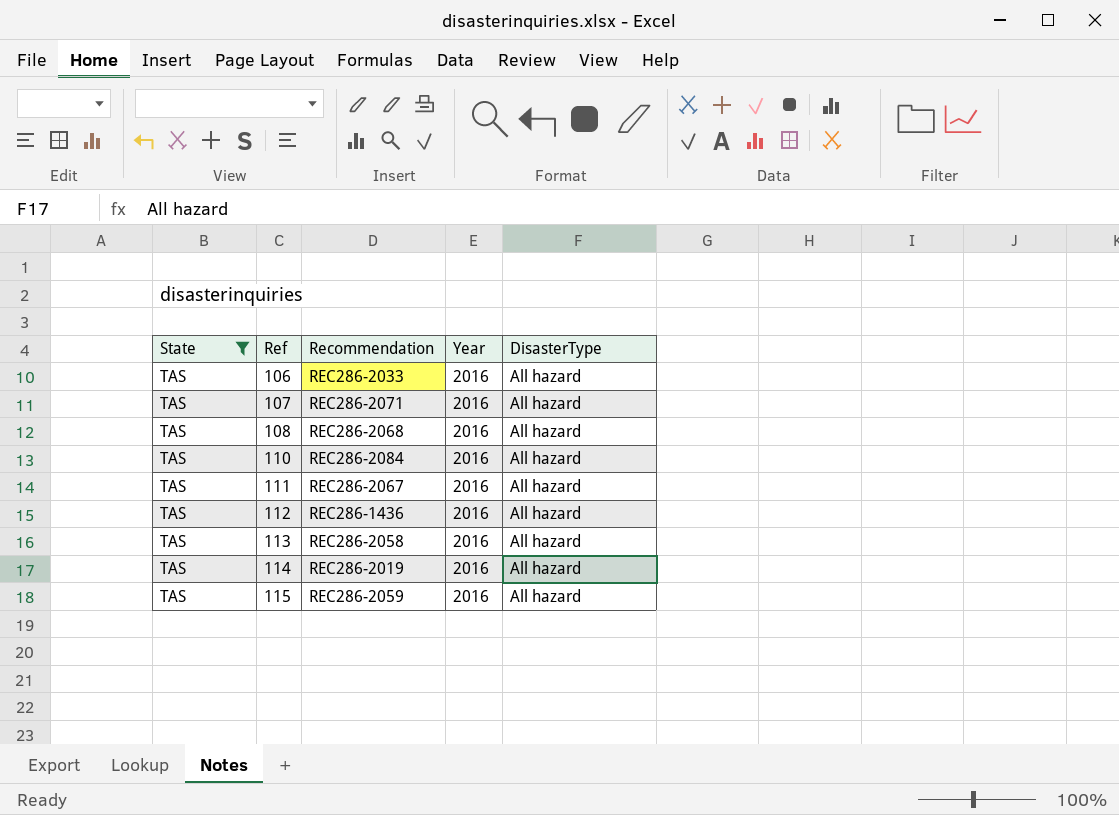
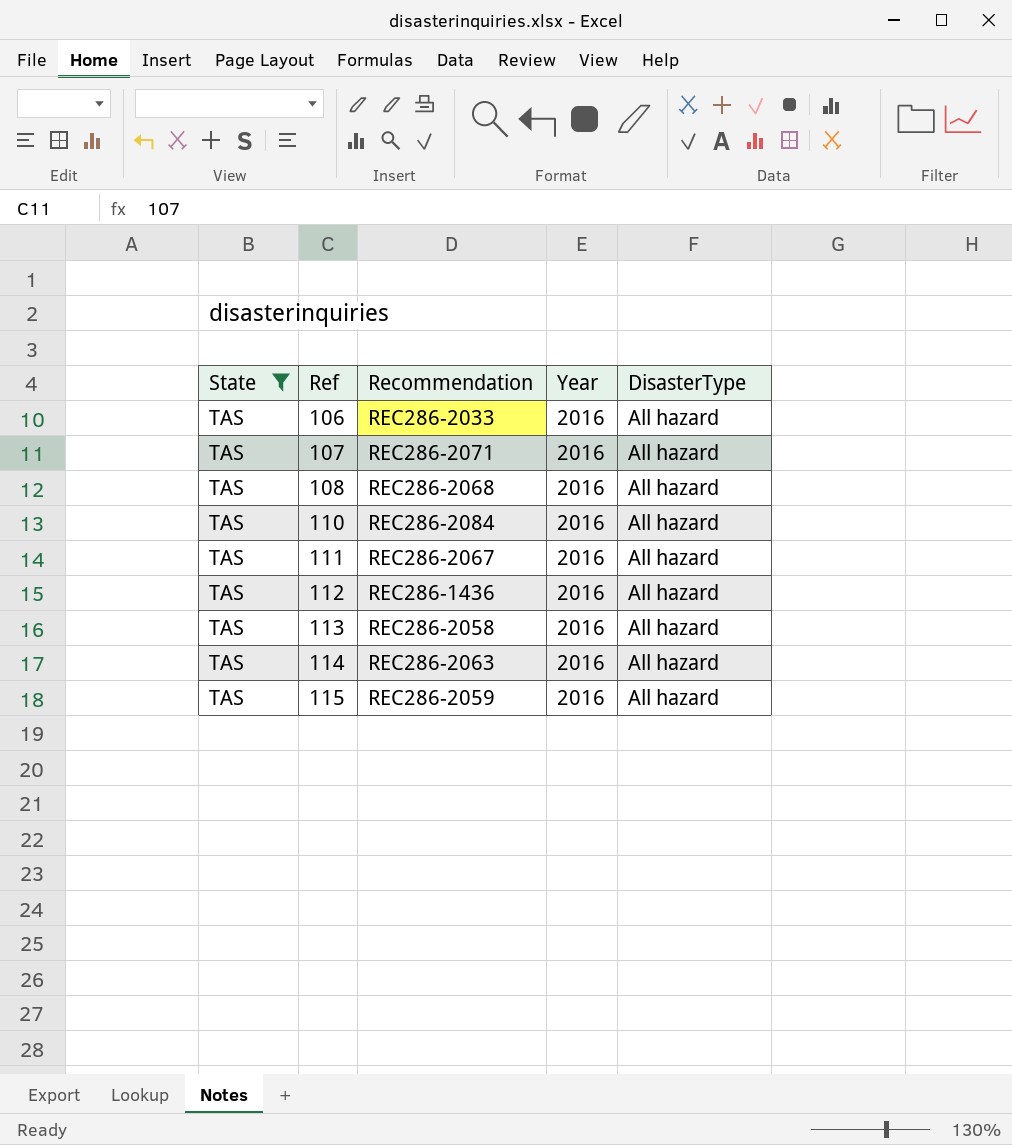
114 | Recommendation: REC286-2019 -> REC286-2063

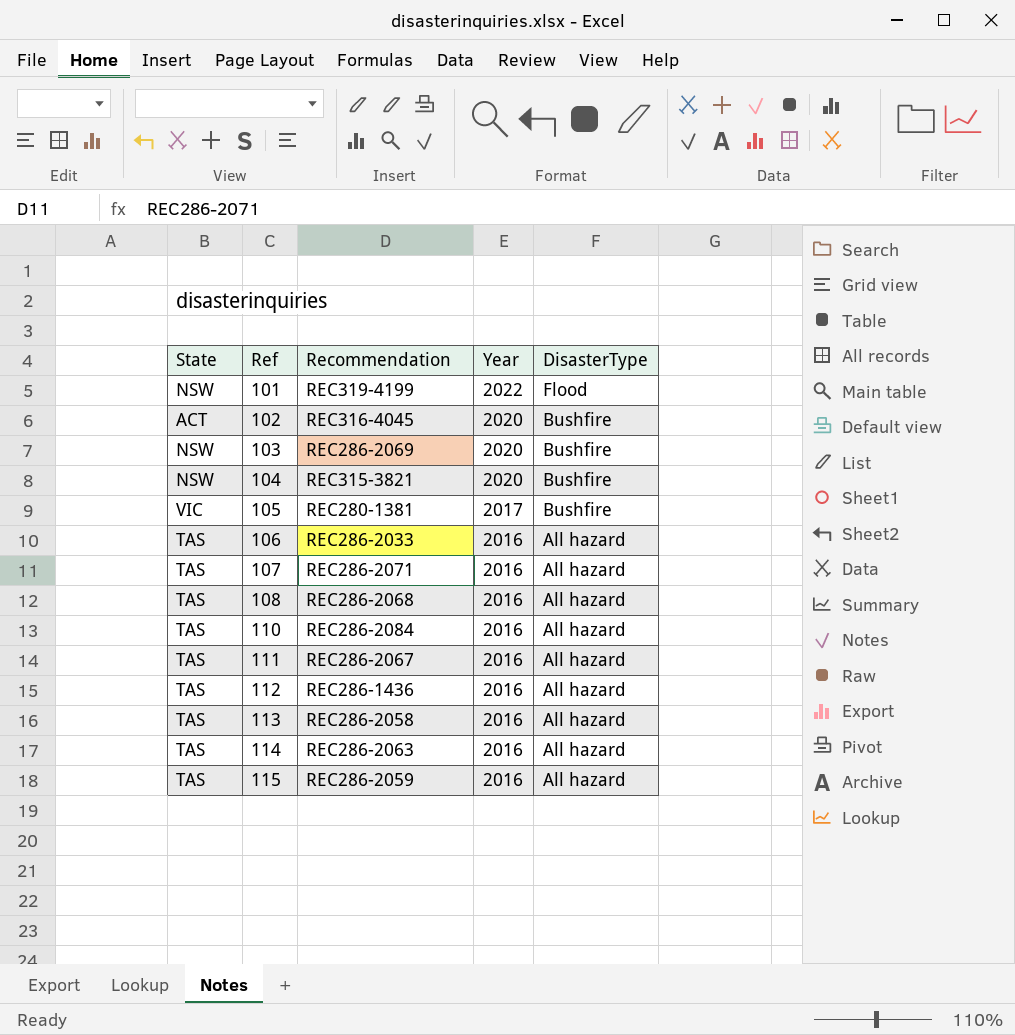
filter: State = TAS -> none

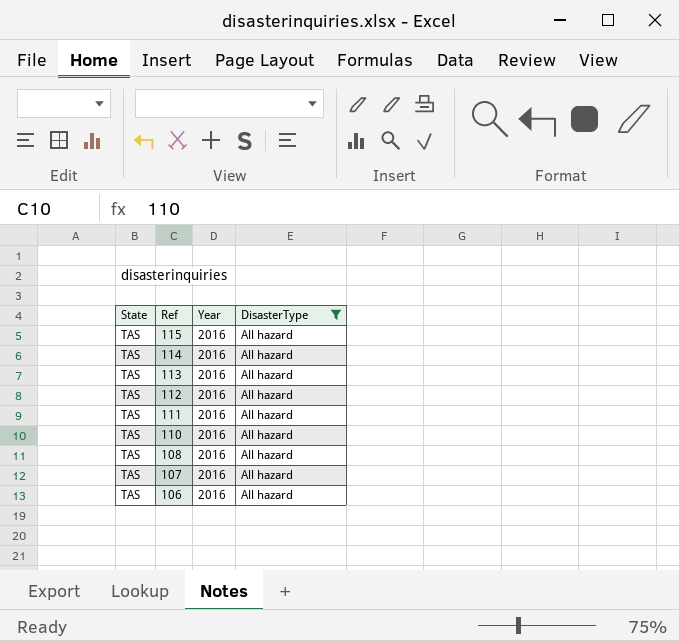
filter: none -> DisasterType = All hazard
row order: Ref ascending -> Ref descending
column Recommendation | position: 3 -> none

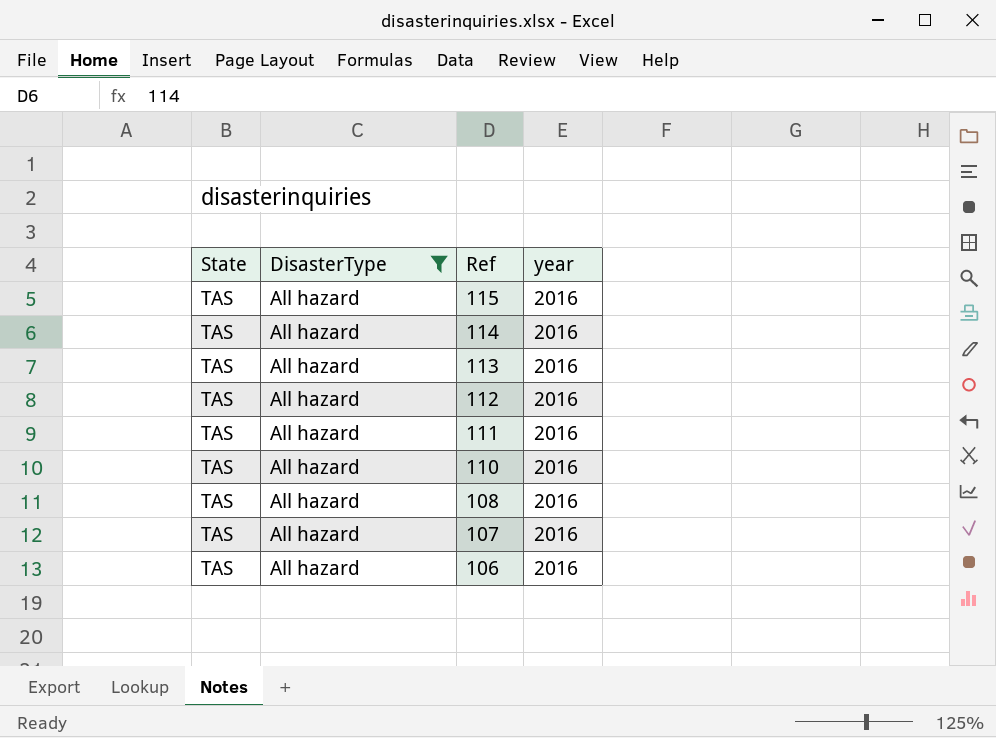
column DisasterType | position: 4 -> 2
column name: Year -> year

